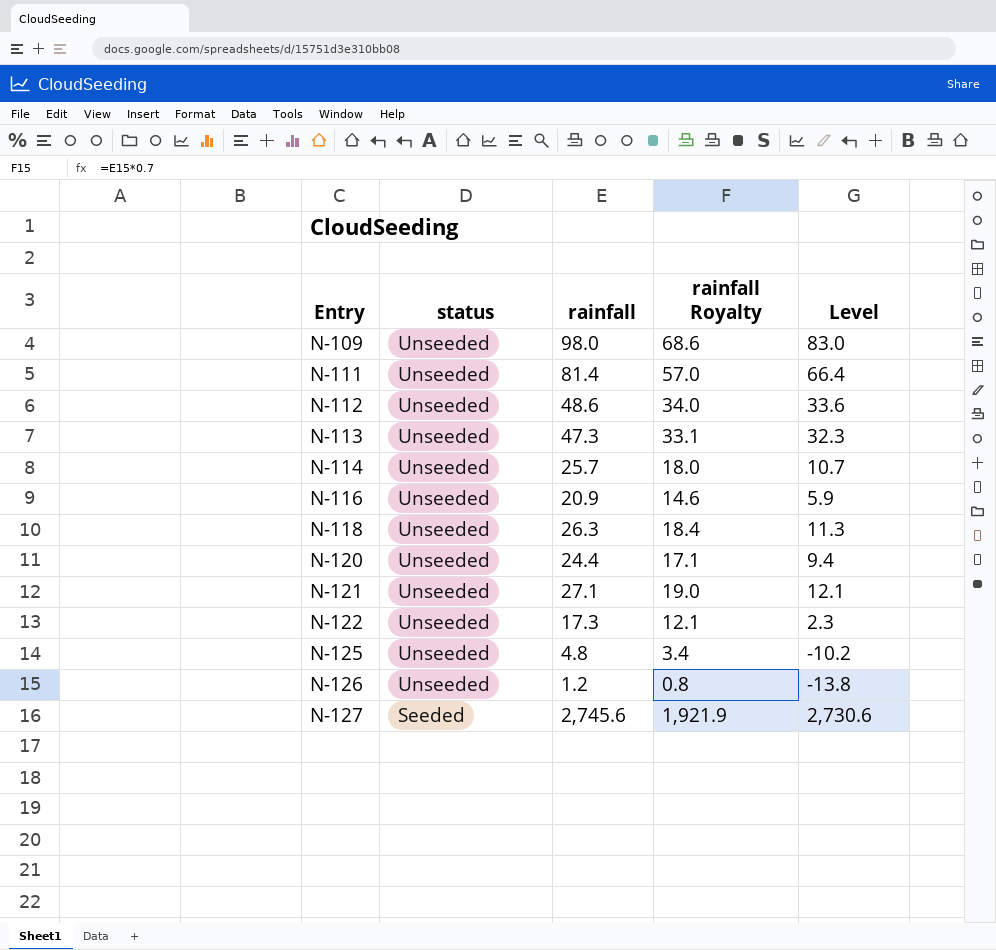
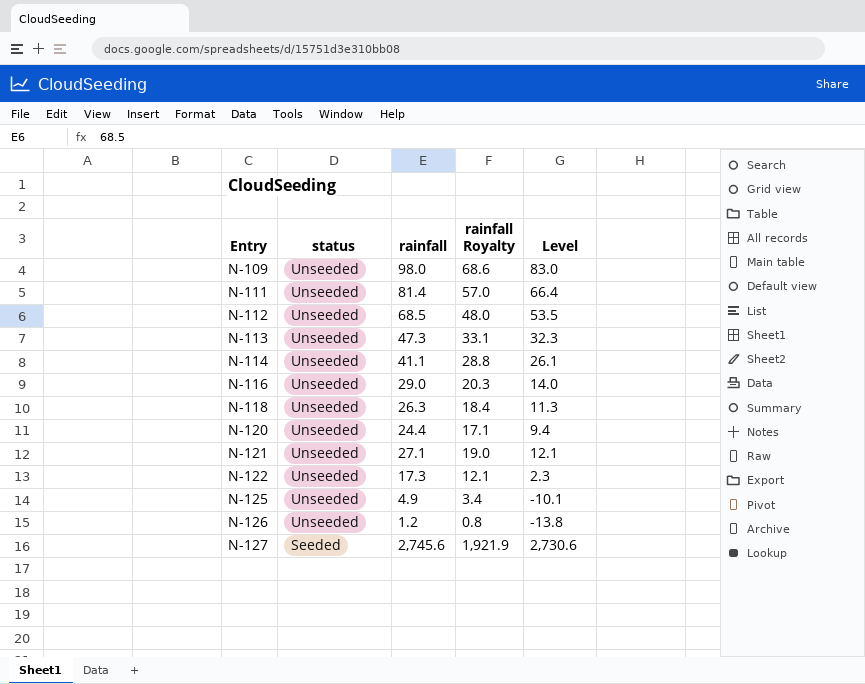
N-112 | rainfall: 48.6 -> 68.5
N-112 | rainfall Royalty: 34.0 -> 48.0
N-112 | Level: 33.6 -> 53.5
N-114 | rainfall: 25.7 -> 41.1
N-114 | rainfall Royalty: 18.0 -> 28.8
N-114 | Level: 10.7 -> 26.1
N-116 | rainfall: 20.9 -> 29.0
N-116 | rainfall Royalty: 14.6 -> 20.3
N-116 | Level: 5.9 -> 14.0
N-125 | rainfall: 4.8 -> 4.9
N-125 | Level: -10.2 -> -10.1

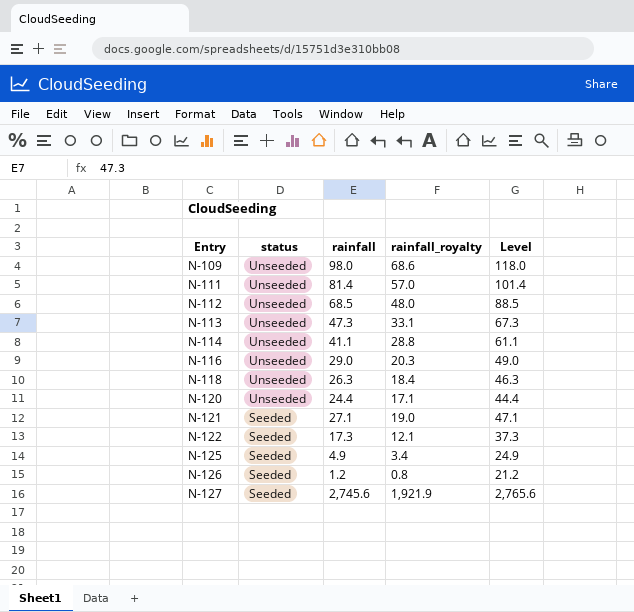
column name: rainfall Royalty -> rainfall_royalty
column Level | formula: [rainfall] - 15 -> [rainfall] + 20
N-121 | status: Unseeded -> Seeded
N-122 | status: Unseeded -> Seeded
N-125 | status: Unseeded -> Seeded
N-126 | status: Unseeded -> Seeded

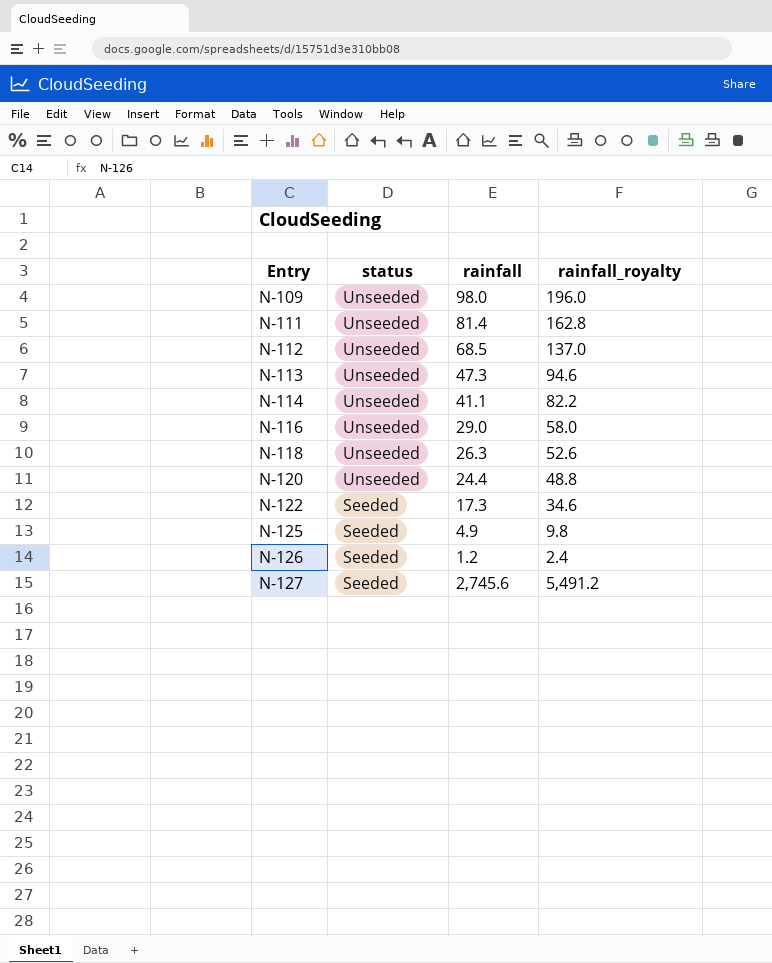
column Level | formula: [rainfall] + 20 -> none
column rainfall_royalty | formula: [rainfall] * 0.7 -> [rainfall] * 2
row N-121: Seeded | 27.1 | 19.0 | 47.1 -> none

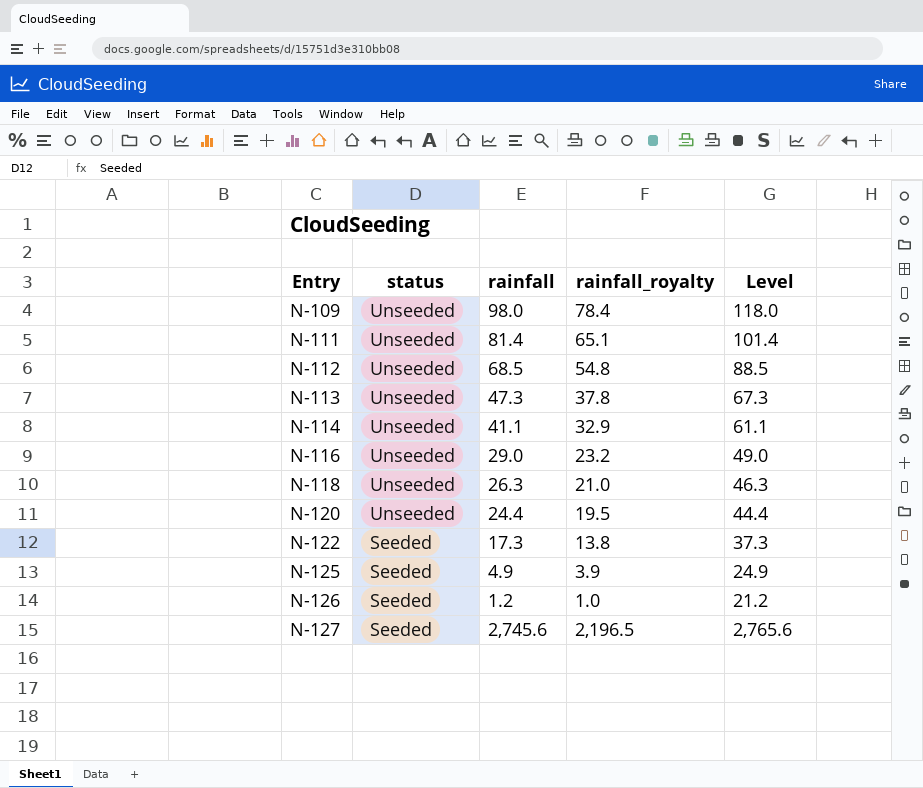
column rainfall_royalty | formula: [rainfall] * 2 -> [rainfall] * 0.8
column Level | formula: none -> [rainfall] + 20

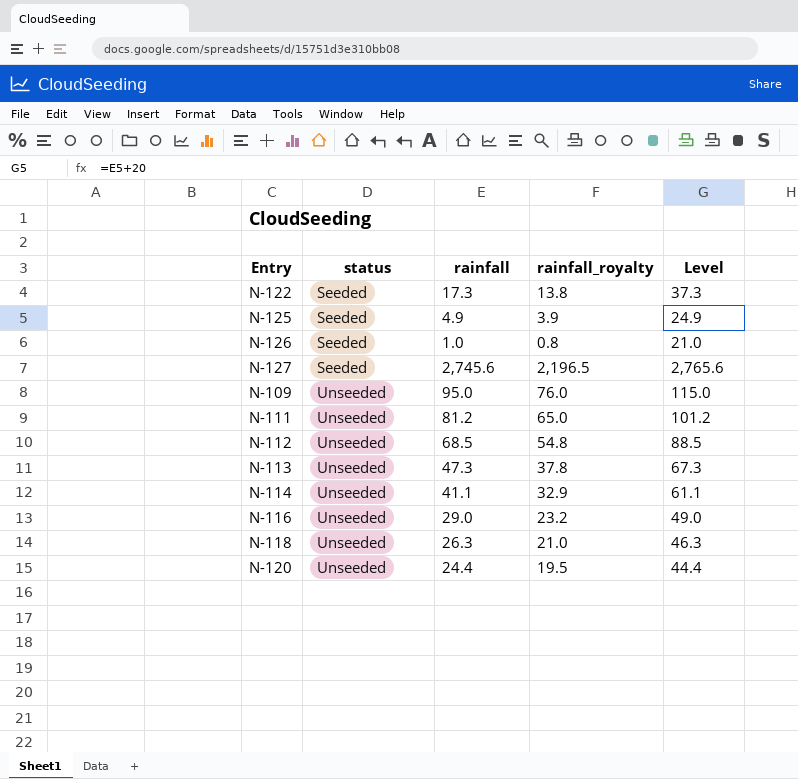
row order: Entry ascending -> status ascending
N-126 | rainfall: 1.2 -> 1.0
N-126 | rainfall_royalty: 1.0 -> 0.8
N-126 | Level: 21.2 -> 21.0
N-109 | rainfall: 98.0 -> 95.0
N-109 | rainfall_royalty: 78.4 -> 76.0
N-109 | Level: 118.0 -> 115.0
N-111 | rainfall: 81.4 -> 81.2
N-111 | rainfall_royalty: 65.1 -> 65.0
N-111 | Level: 101.4 -> 101.2

